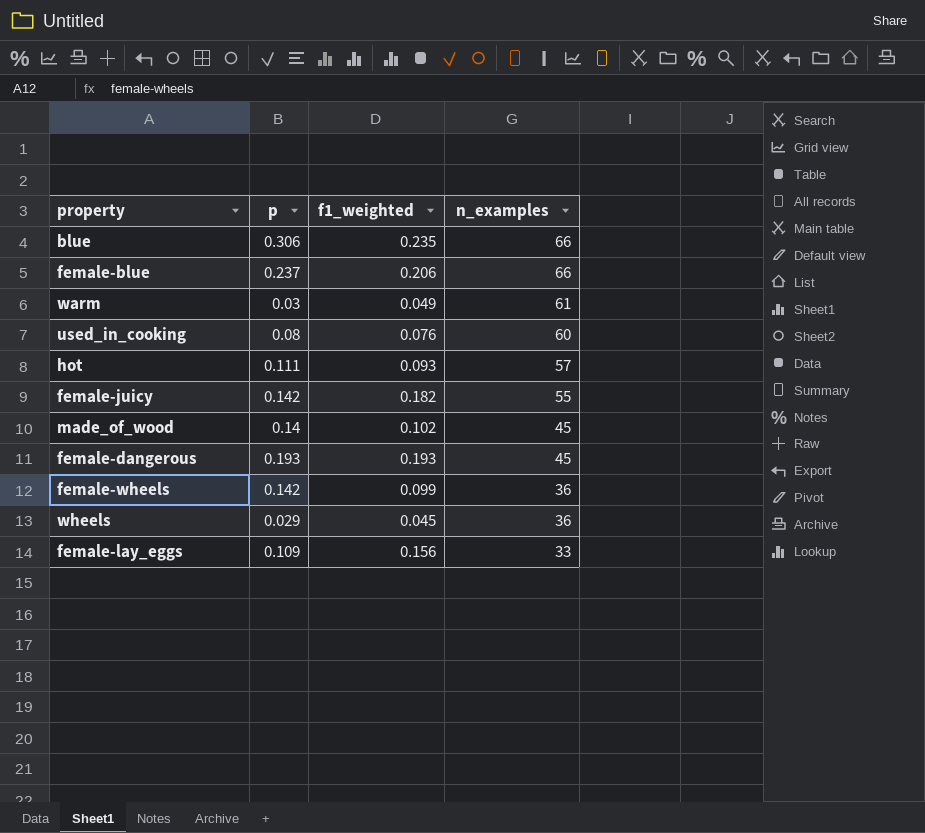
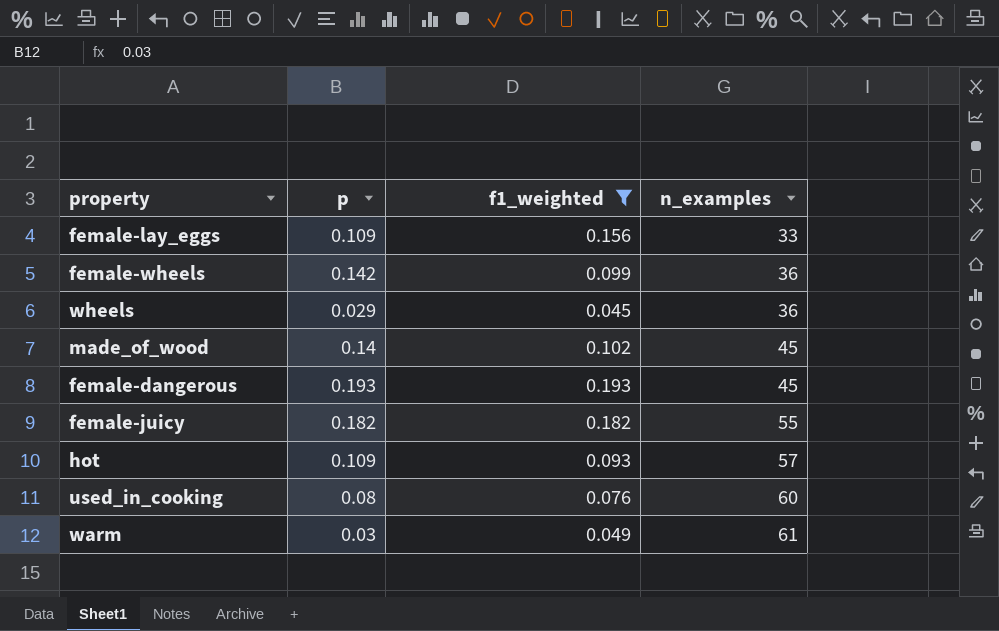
filter: none -> f1_weighted <= 0.193
row order: n_examples descending -> n_examples ascending
female-juicy | p: 0.142 -> 0.182
hot | p: 0.111 -> 0.109

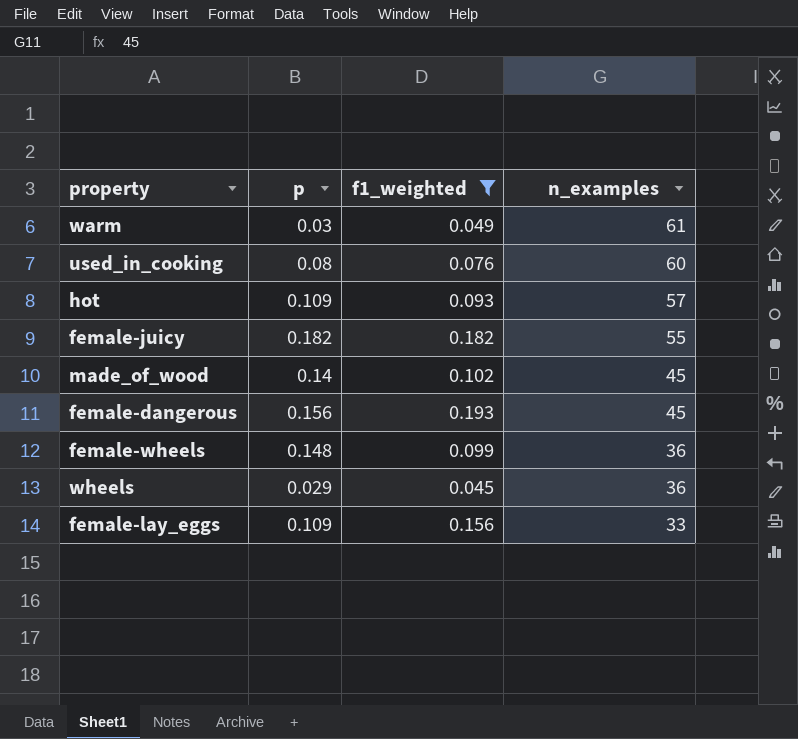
row order: n_examples ascending -> n_examples descending
female-dangerous | p: 0.193 -> 0.156
female-wheels | p: 0.142 -> 0.148

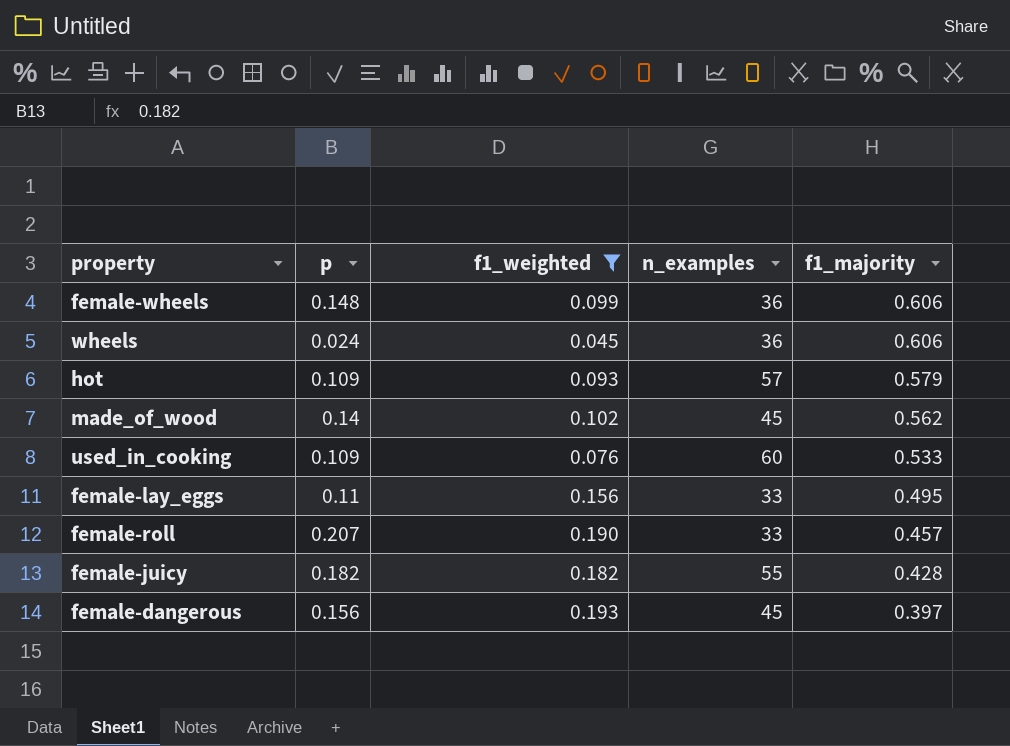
row order: n_examples descending -> f1_majority descending
column f1_majority | position: none -> 5
row warm: 0.03 | 0.049 | 61 -> none
wheels | p: 0.029 -> 0.024
used_in_cooking | p: 0.08 -> 0.109
female-lay_eggs | p: 0.109 -> 0.11
row female-roll: none -> 0.207 | 0.190 | 33 | 0.457

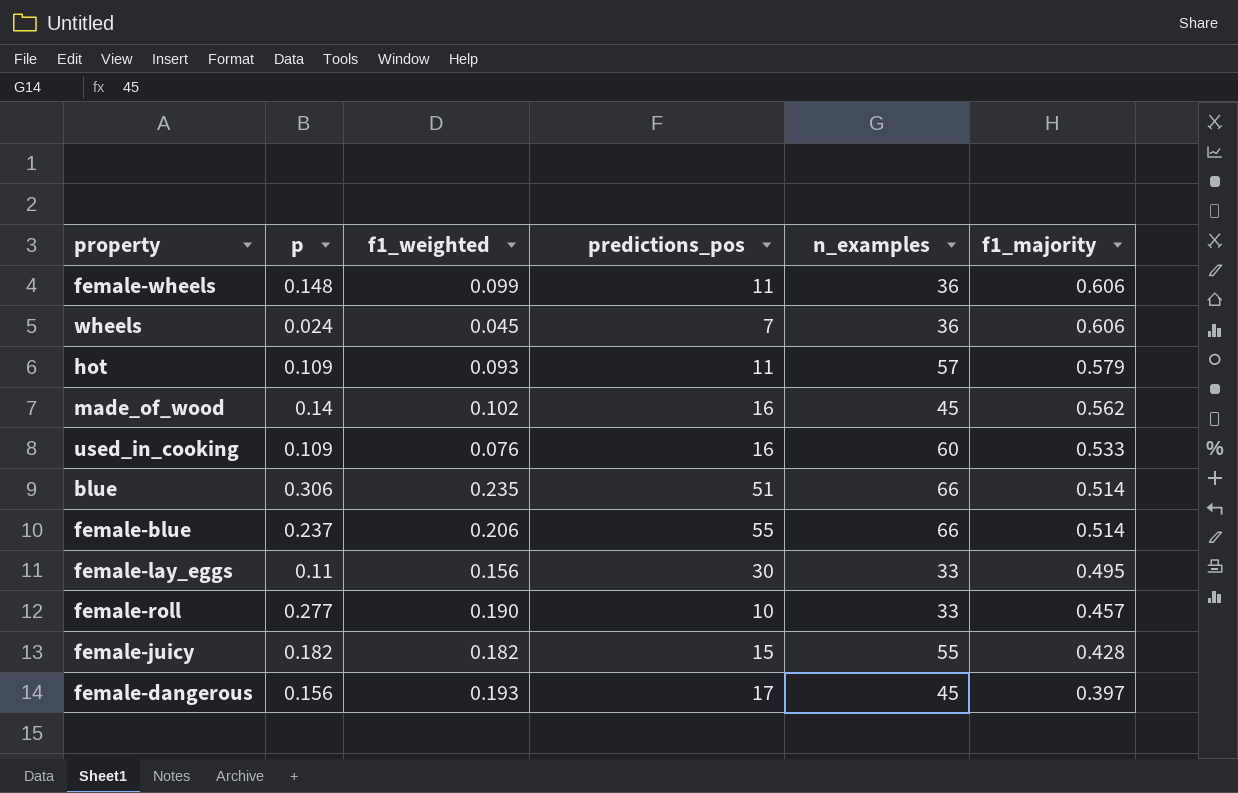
filter: f1_weighted <= 0.193 -> none
column predictions_pos | position: none -> 4
female-roll | p: 0.207 -> 0.277

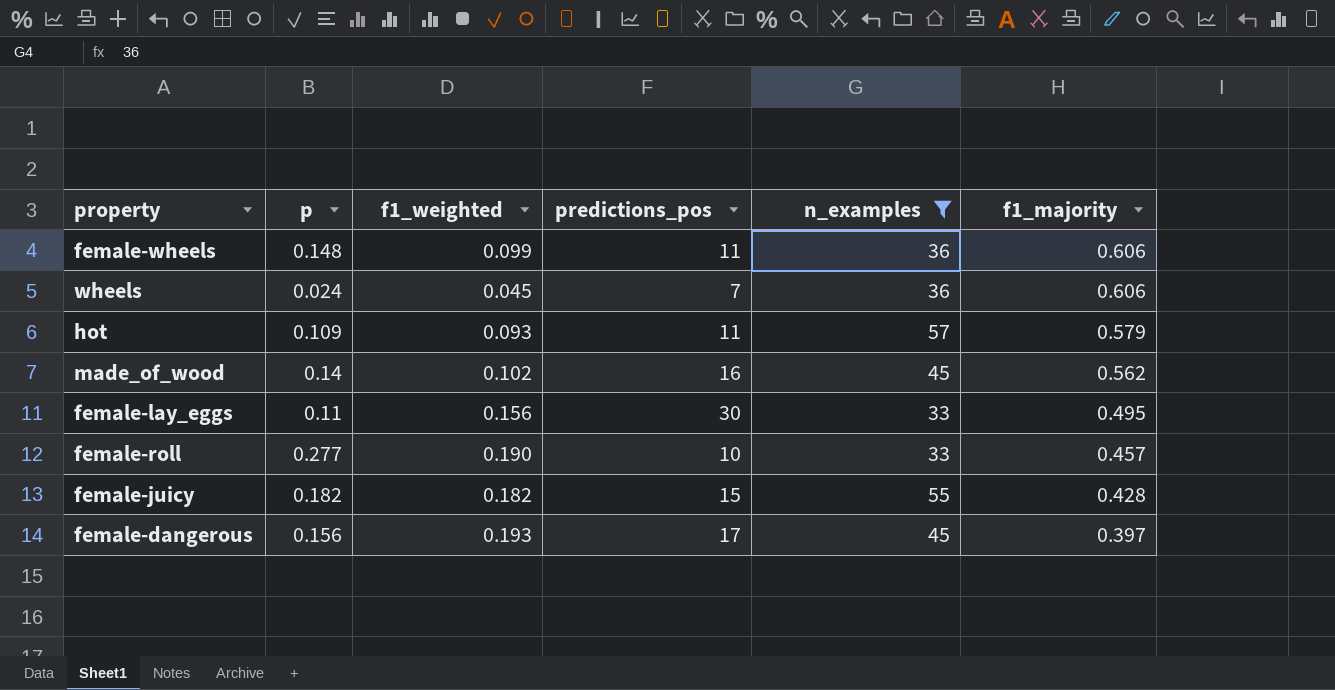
filter: none -> n_examples <= 57

